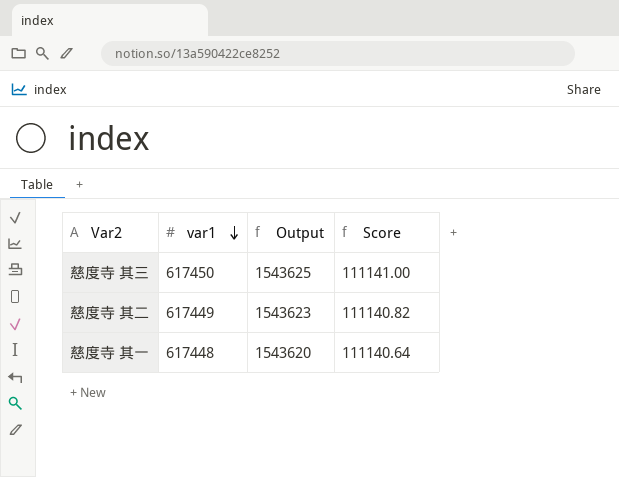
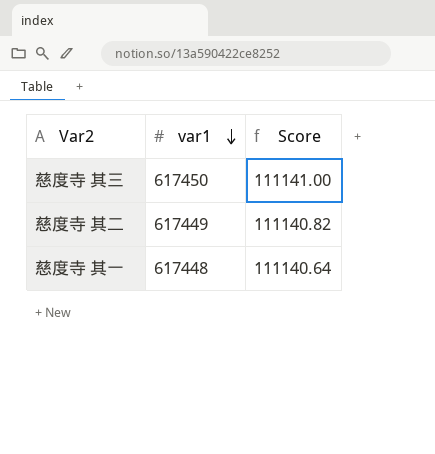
column Output | formula: [var1] * 2.5 -> none

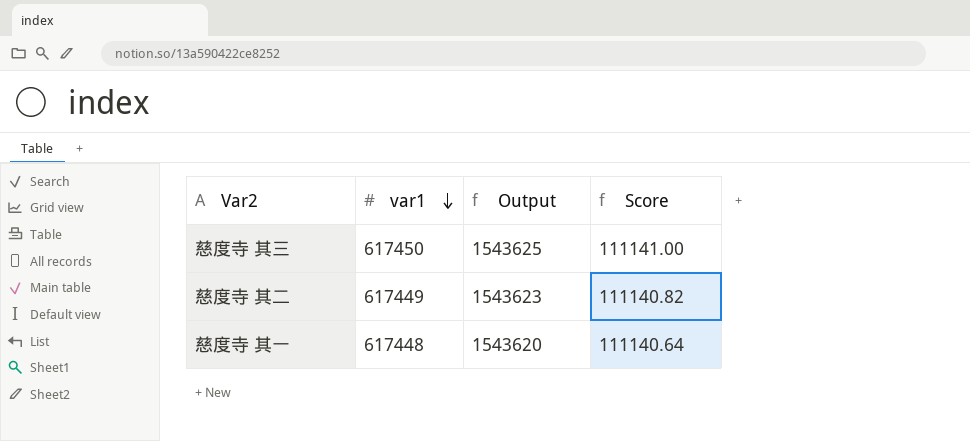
column Output | formula: none -> [var1] * 2.5

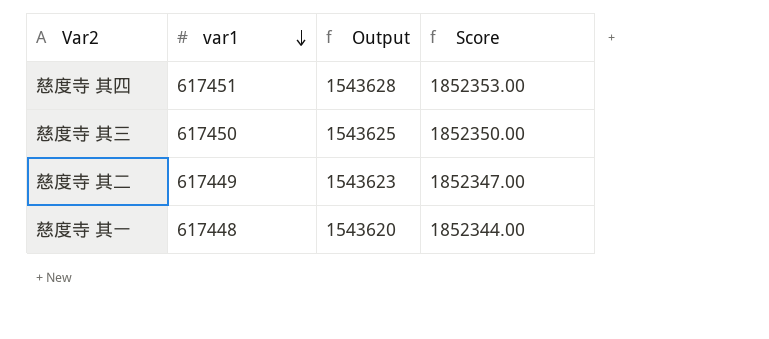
column Score | formula: [var1] * 0.18 -> [var1] * 3
row 慈度寺 其四: none -> 617451 | 1543628 | 1852353.00

